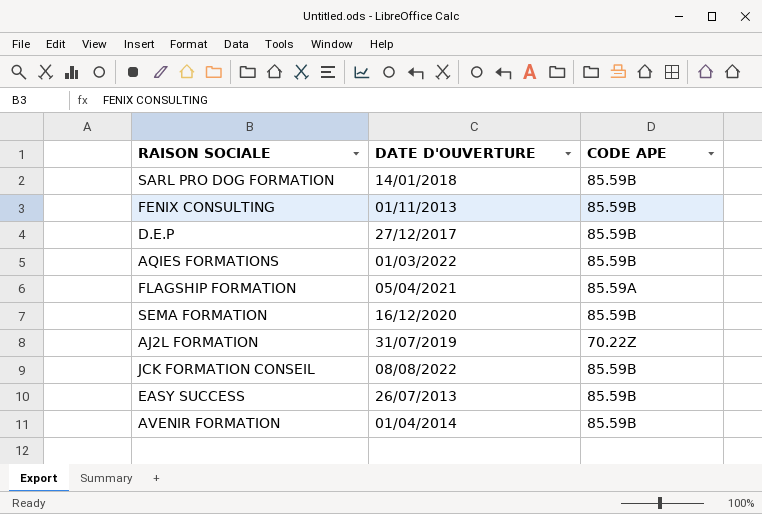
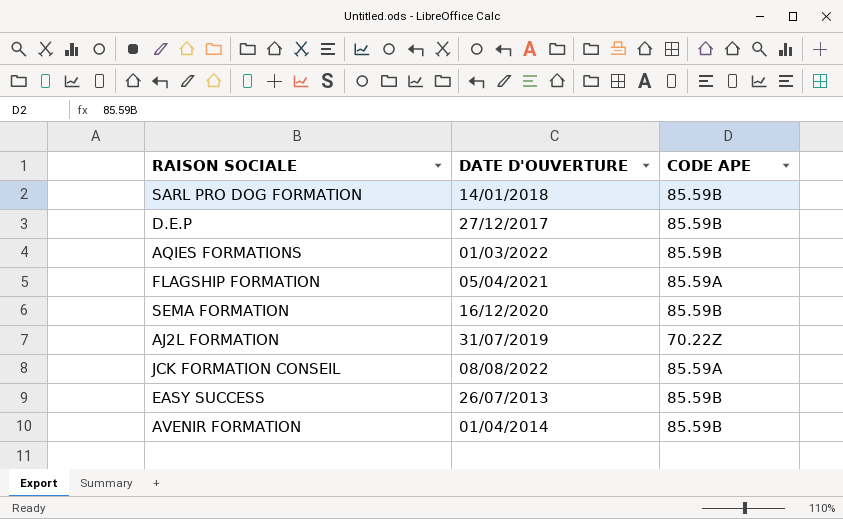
row FENIX CONSULTING: 01/11/2013 | 85.59B -> none
JCK FORMATION CONSEIL | CODE APE: 85.59B -> 85.59A

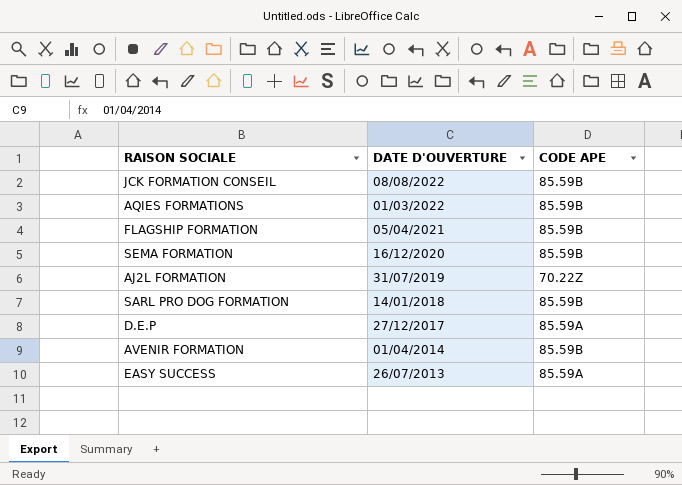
row order: none -> DATE D'OUVERTURE descending
JCK FORMATION CONSEIL | CODE APE: 85.59A -> 85.59B
FLAGSHIP FORMATION | CODE APE: 85.59A -> 85.59B
D.E.P | CODE APE: 85.59B -> 85.59A
EASY SUCCESS | CODE APE: 85.59B -> 85.59A

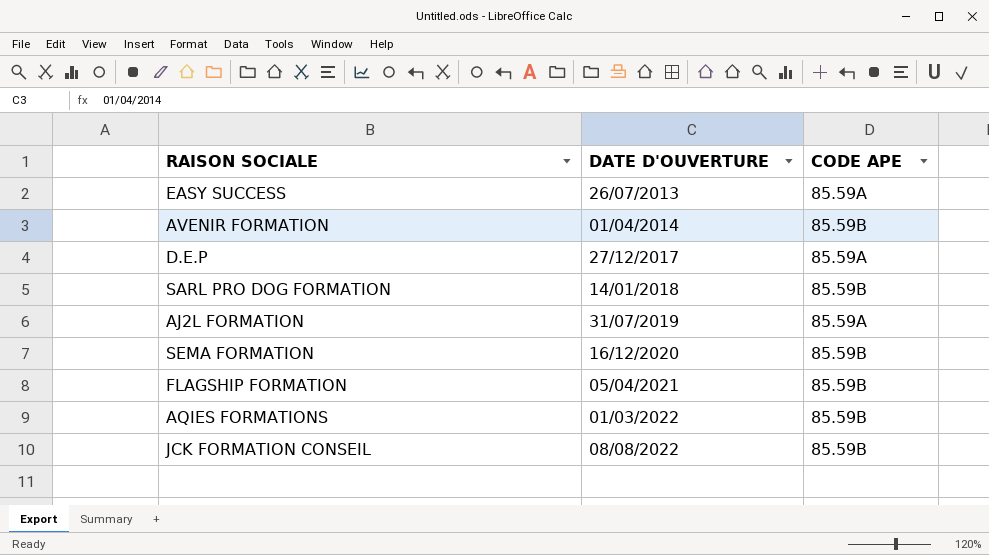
row order: DATE D'OUVERTURE descending -> DATE D'OUVERTURE ascending
AJ2L FORMATION | CODE APE: 70.22Z -> 85.59A

